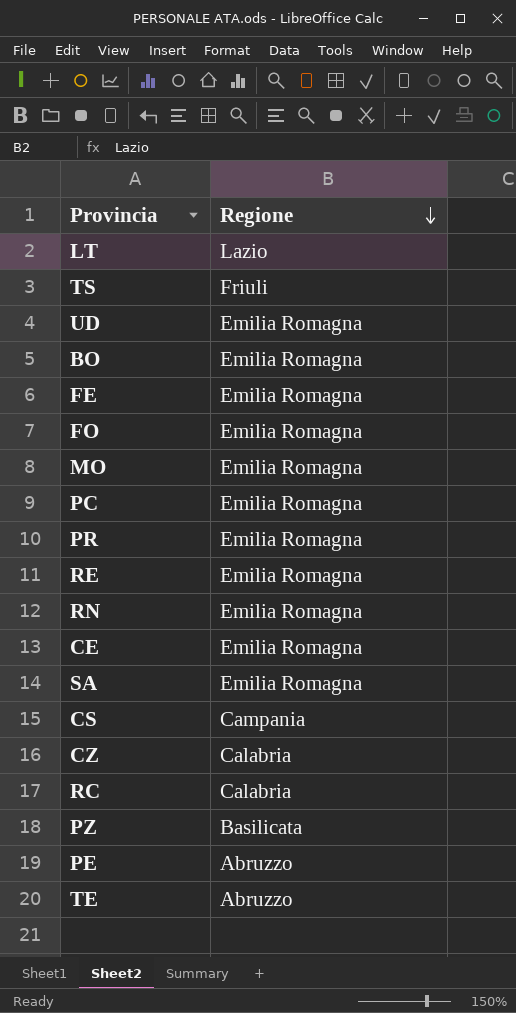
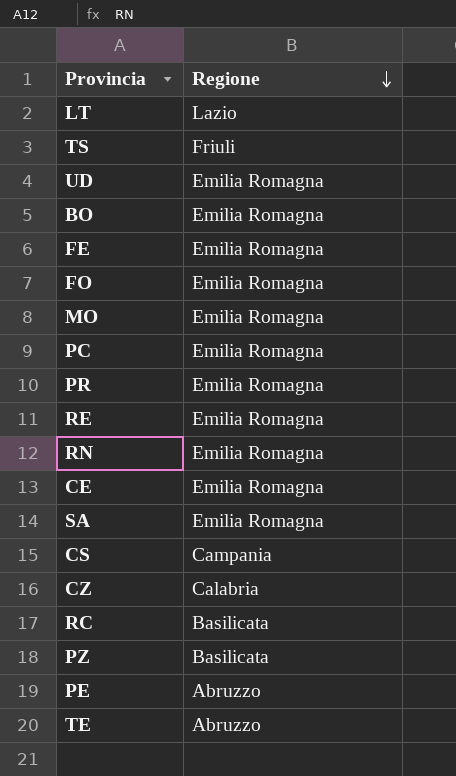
RC | Regione: Calabria -> Basilicata

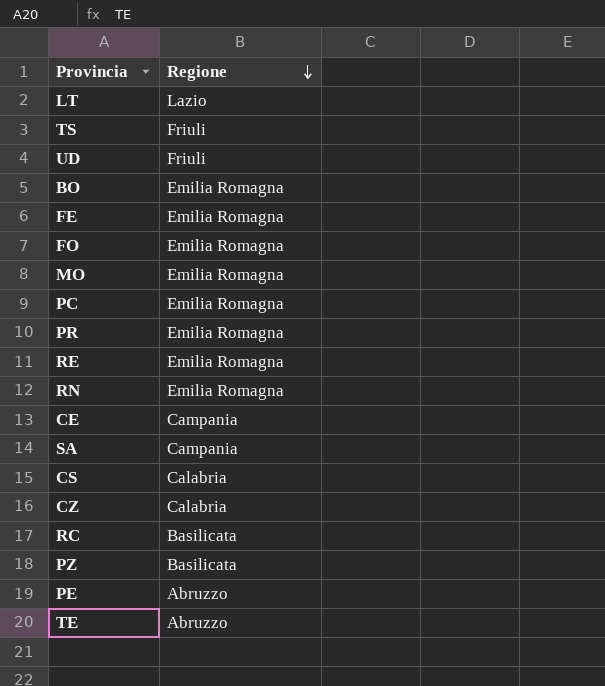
UD | Regione: Emilia Romagna -> Friuli
CE | Regione: Emilia Romagna -> Campania
SA | Regione: Emilia Romagna -> Campania
CS | Regione: Campania -> Calabria

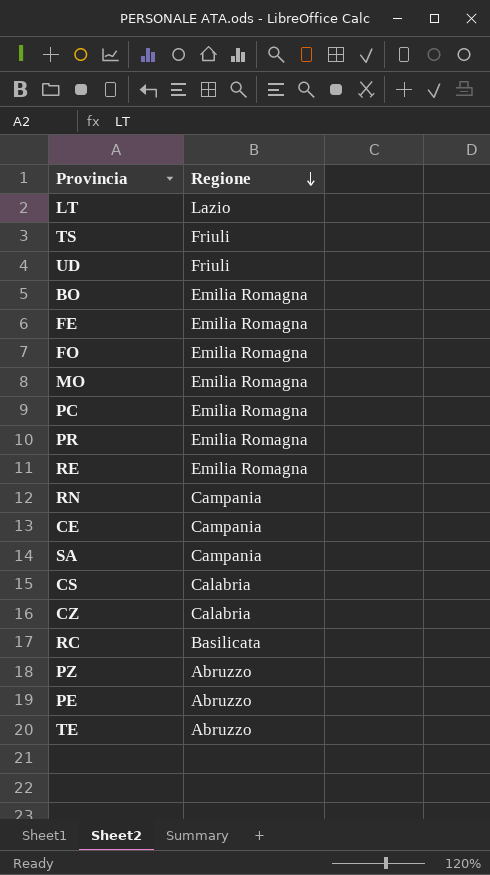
RN | Regione: Emilia Romagna -> Campania
PZ | Regione: Basilicata -> Abruzzo

